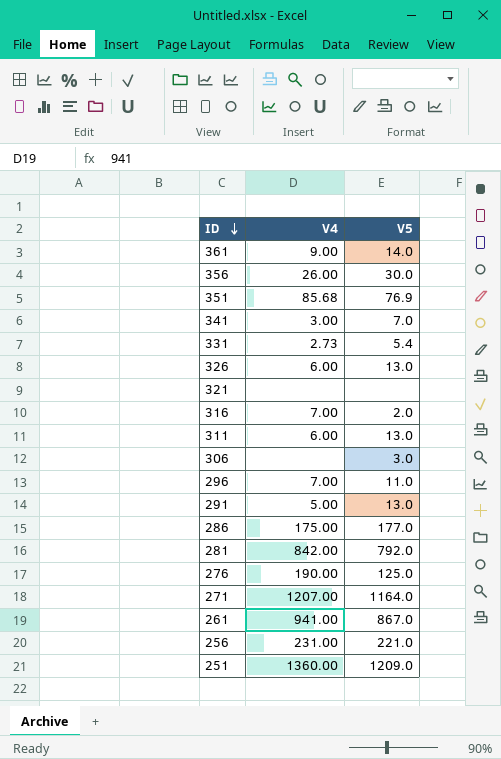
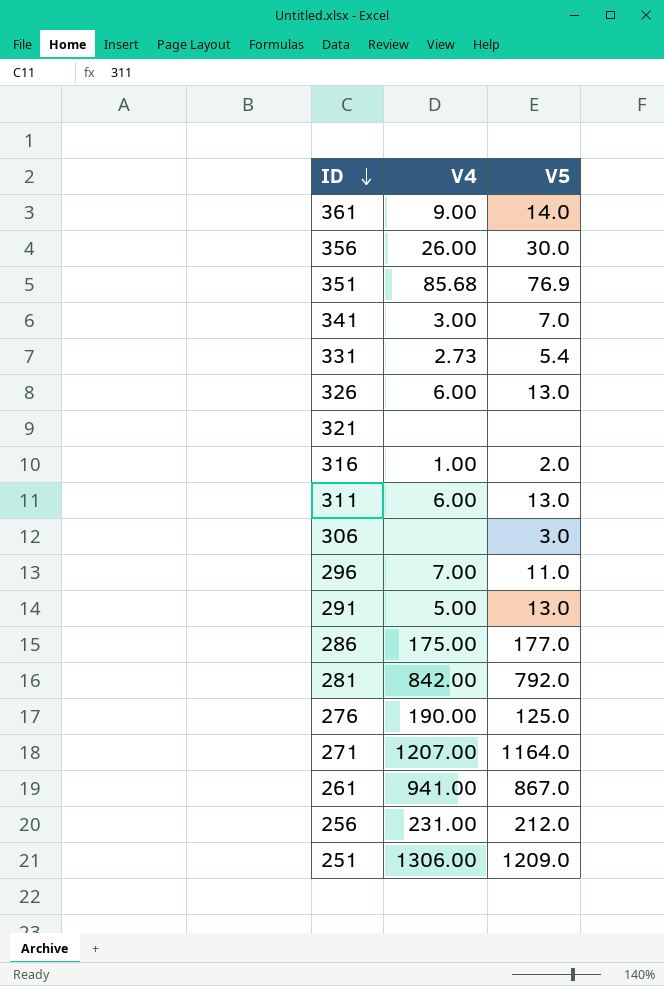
316 | V4: 7.00 -> 1.00
256 | V5: 221.0 -> 212.0
251 | V4: 1360.00 -> 1306.00

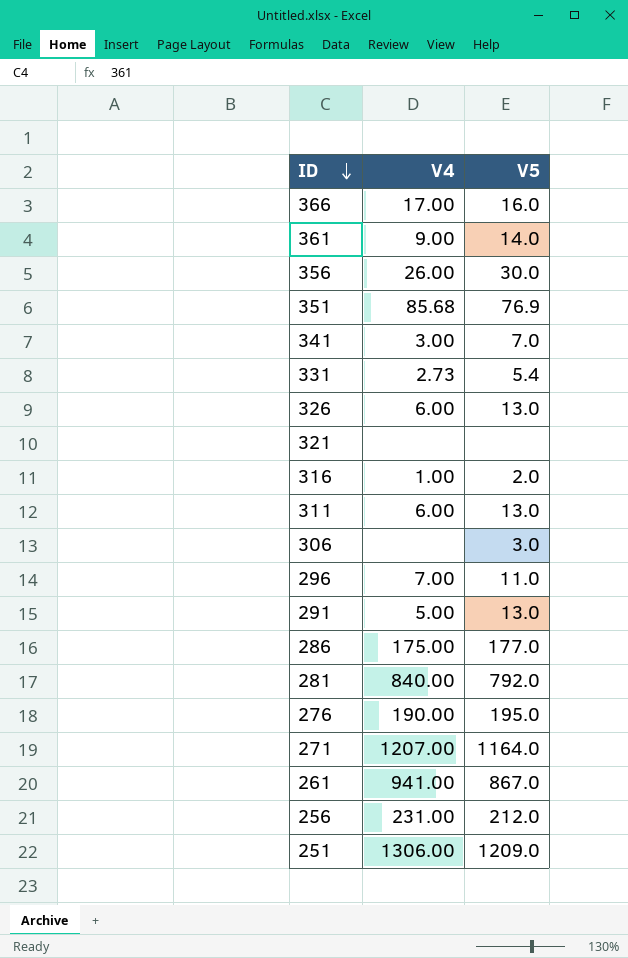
row 366: none -> 17.00 | 16.0
281 | V4: 842.00 -> 840.00
276 | V5: 125.0 -> 195.0

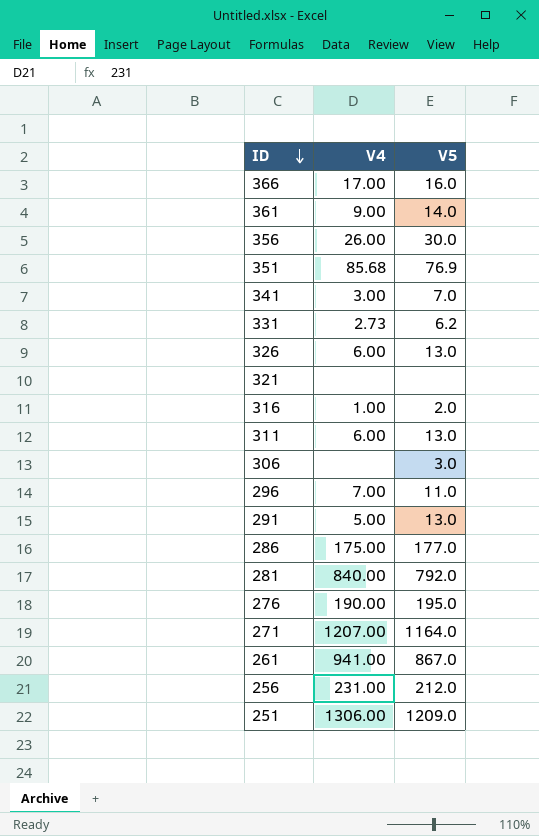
331 | V5: 5.4 -> 6.2

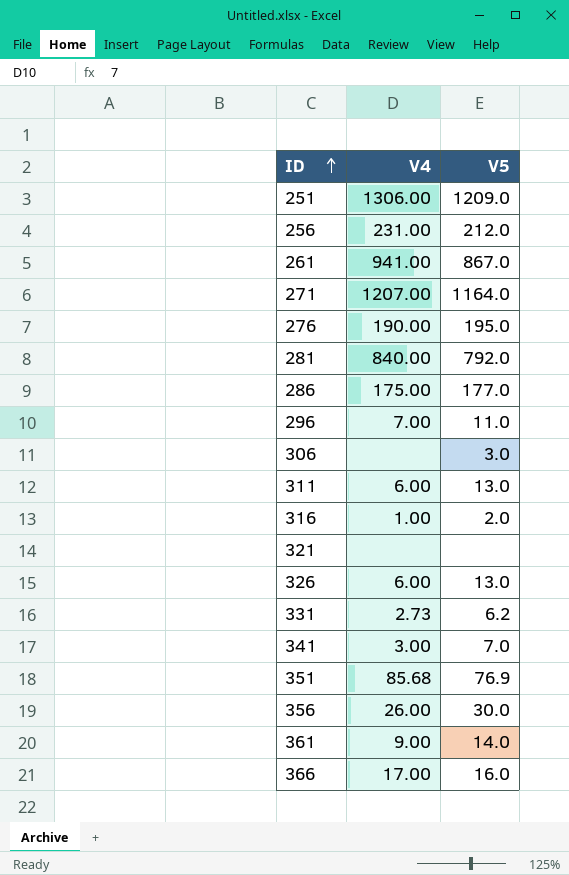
row order: ID descending -> ID ascending
row 291: 5.00 | 13.0 -> none

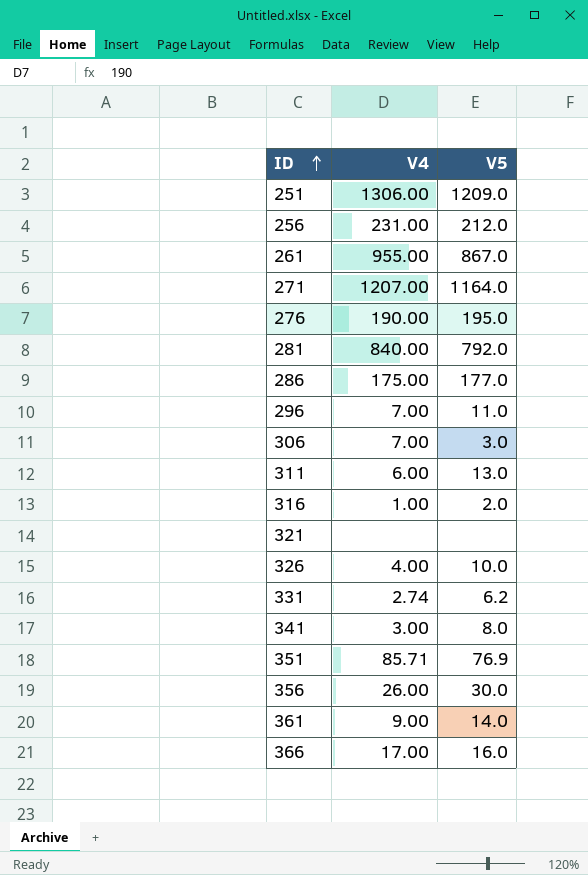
261 | V4: 941.00 -> 955.00
306 | V4: none -> 7.00
326 | V4: 6.00 -> 4.00
326 | V5: 13.0 -> 10.0
331 | V4: 2.73 -> 2.74
341 | V5: 7.0 -> 8.0
351 | V4: 85.68 -> 85.71

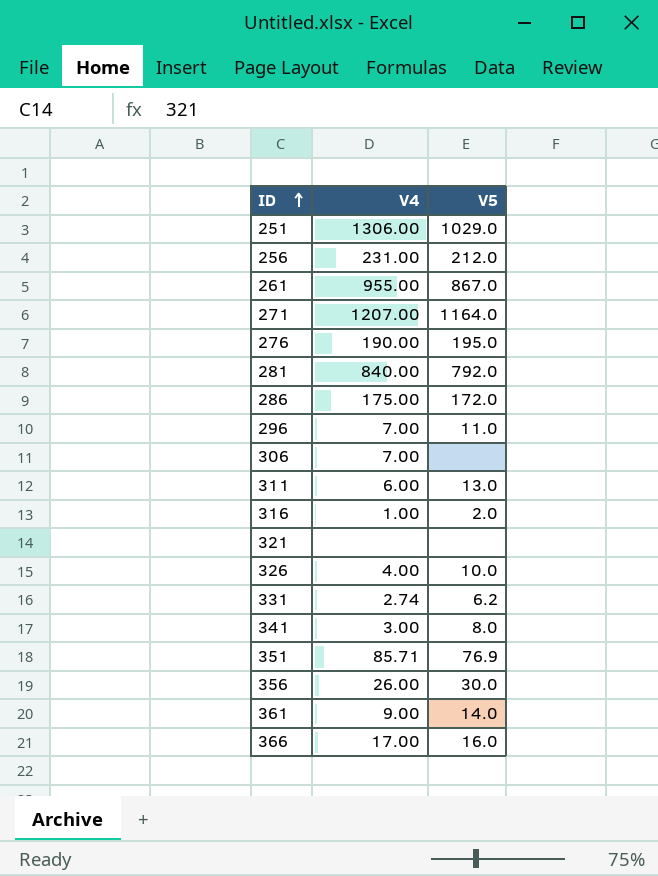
251 | V5: 1209.0 -> 1029.0
286 | V5: 177.0 -> 172.0
306 | V5: 3.0 -> none

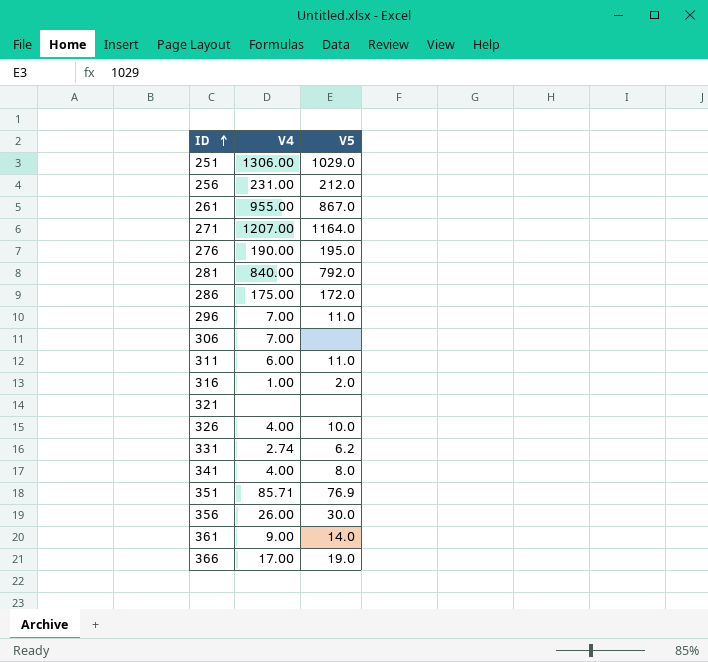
311 | V5: 13.0 -> 11.0
341 | V4: 3.00 -> 4.00
366 | V5: 16.0 -> 19.0

